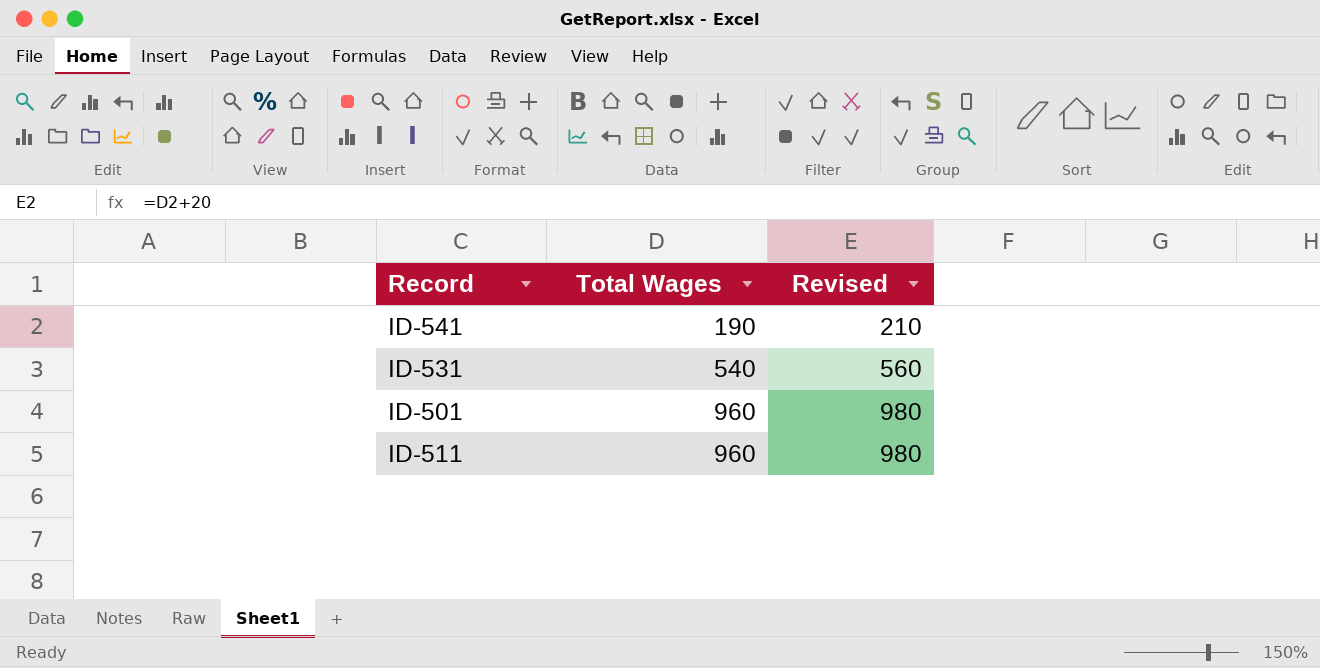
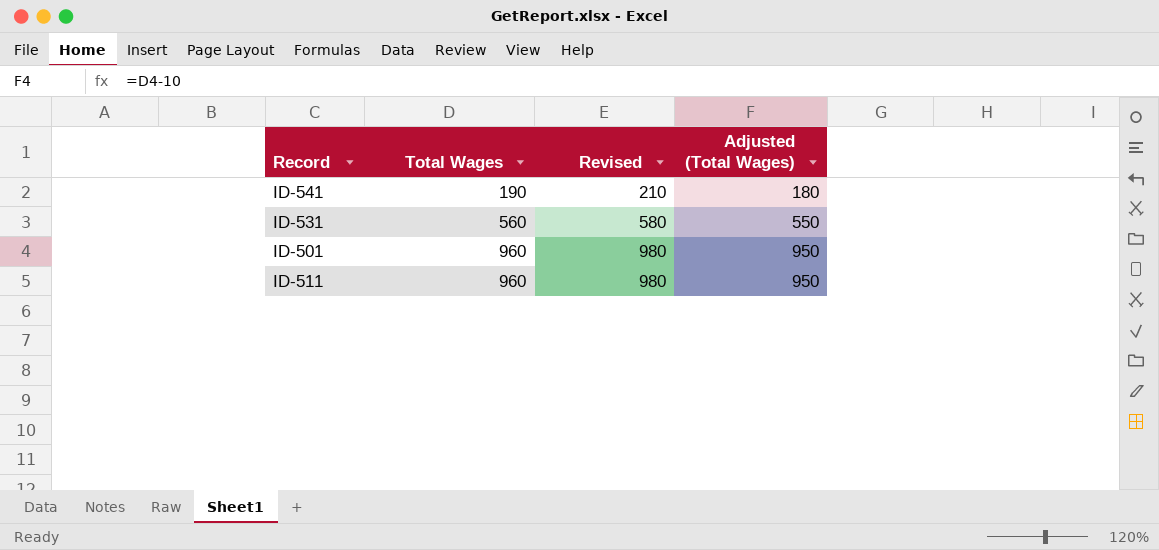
column Adjusted (Total Wages) | formula: none -> [Total Wages] - 10
ID-531 | Total Wages: 540 -> 560
ID-531 | Revised: 560 -> 580

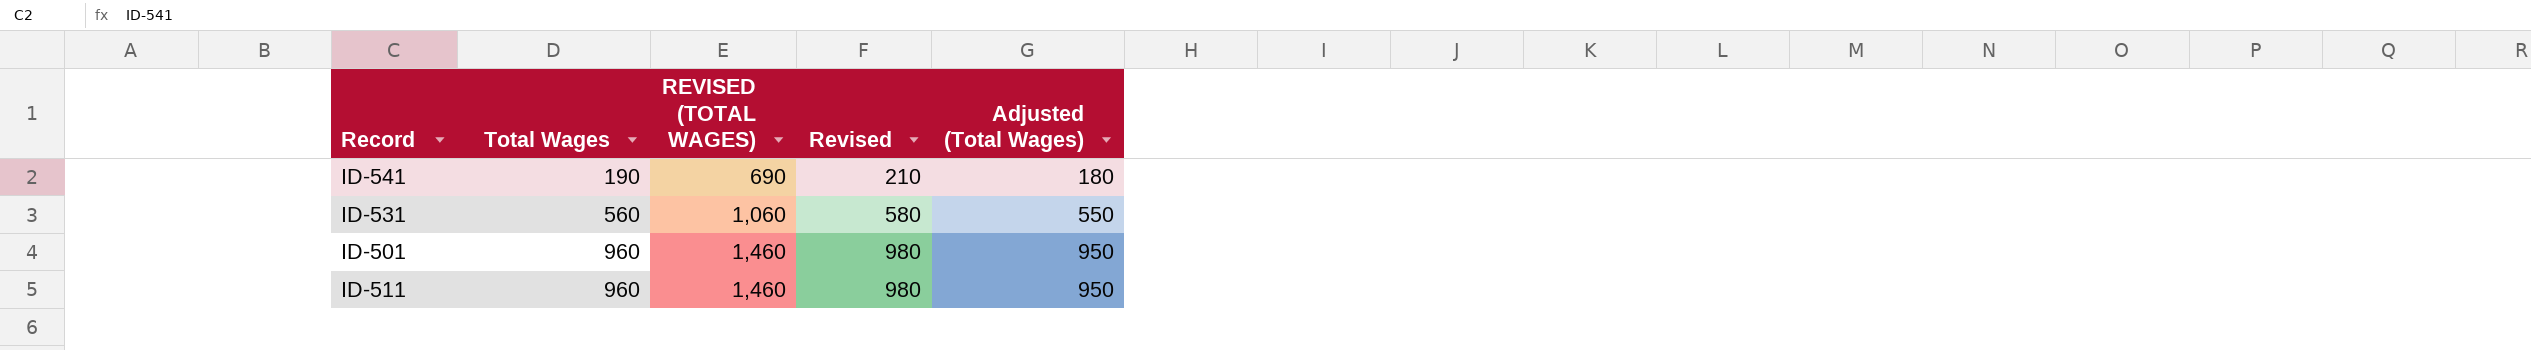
column REVISED (TOTAL WAGES) | formula: none -> [Total Wages] + 500

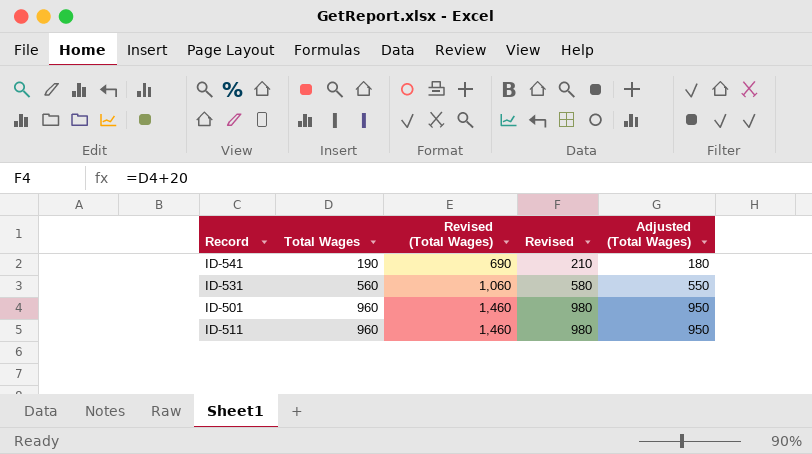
column name: REVISED (TOTAL WAGES) -> Revised (Total Wages)

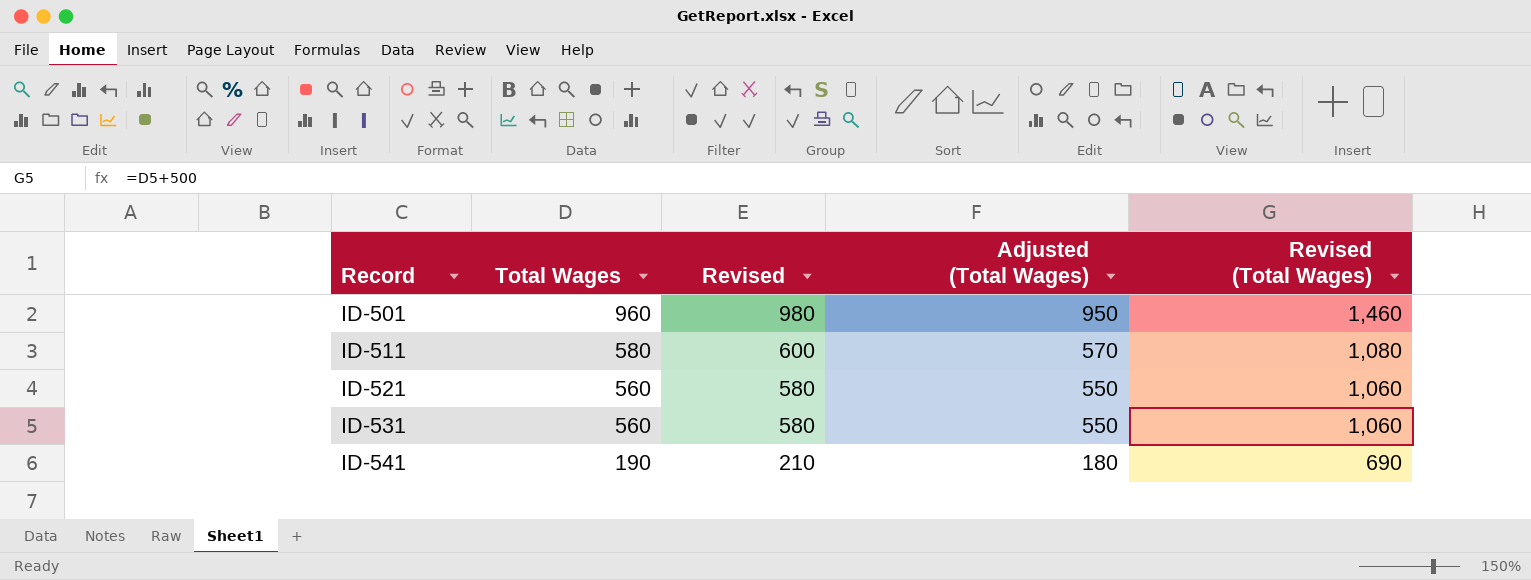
row order: Total Wages ascending -> Record ascending
column Revised (Total Wages) | position: 3 -> 5
ID-511 | Total Wages: 960 -> 580
ID-511 | Revised: 980 -> 600
ID-511 | Adjusted (Total Wages): 950 -> 570
ID-511 | Revised (Total Wages): 1,460 -> 1,080
row ID-521: none -> 560 | 580 | 550 | 1,060

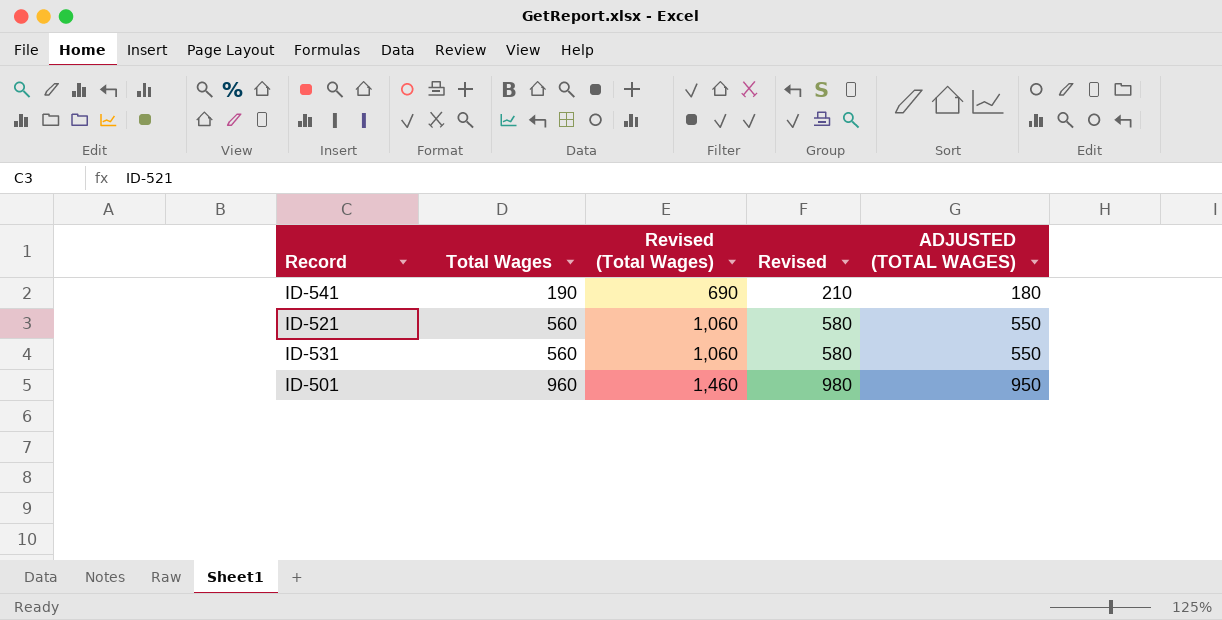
row order: Record ascending -> Total Wages ascending
column Revised (Total Wages) | position: 5 -> 3
column name: Adjusted (Total Wages) -> ADJUSTED (TOTAL WAGES)
row ID-511: 580 | 600 | 570 | 1,080 -> none

